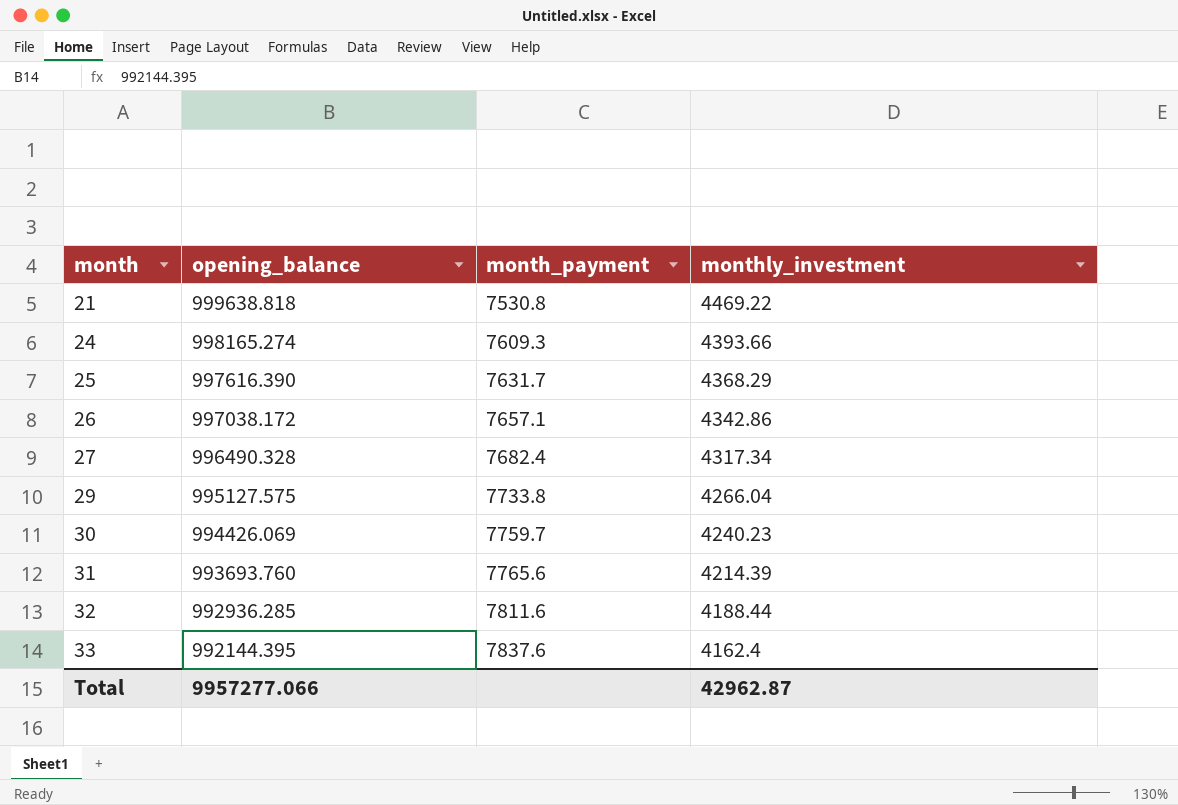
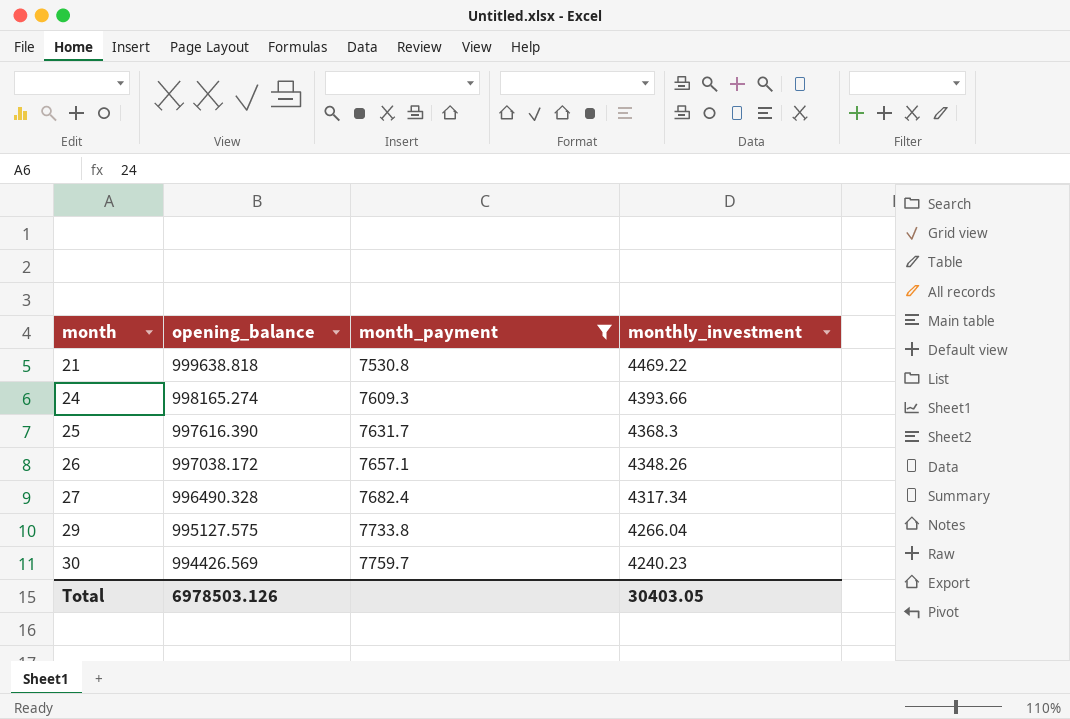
filter: none -> month_payment <= 7759.7
25 | monthly_investment: 4368.29 -> 4368.3
26 | monthly_investment: 4342.86 -> 4348.26
30 | opening_balance: 994426.069 -> 994426.569
Total | opening_balance: 9957277.066 -> 6978503.126
Total | monthly_investment: 42962.87 -> 30403.05

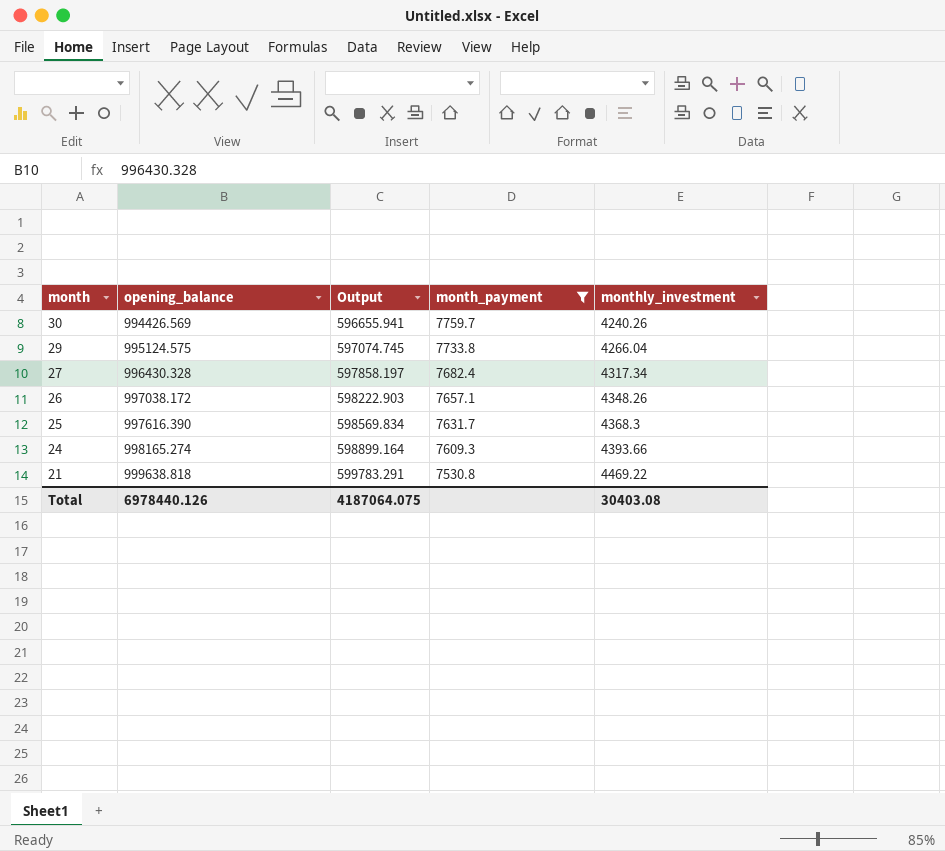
row order: month ascending -> month descending
column Output | formula: none -> [opening_balance] * 0.6
30 | monthly_investment: 4240.23 -> 4240.26
29 | opening_balance: 995127.575 -> 995124.575
27 | opening_balance: 996490.328 -> 996430.328
Total | opening_balance: 6978503.126 -> 6978440.126
Total | monthly_investment: 30403.05 -> 30403.08

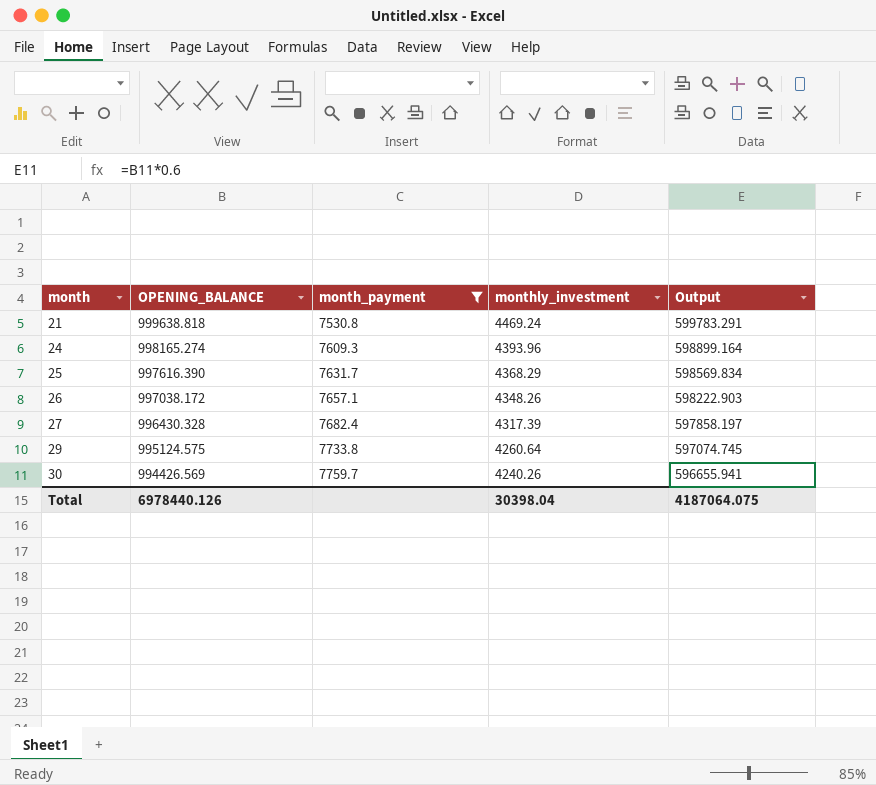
row order: month descending -> month ascending
column name: opening_balance -> OPENING_BALANCE
column Output | position: 3 -> 5
21 | monthly_investment: 4469.22 -> 4469.24
24 | monthly_investment: 4393.66 -> 4393.96
25 | monthly_investment: 4368.3 -> 4368.29
27 | monthly_investment: 4317.34 -> 4317.39
29 | monthly_investment: 4266.04 -> 4260.64
Total | monthly_investment: 30403.08 -> 30398.04

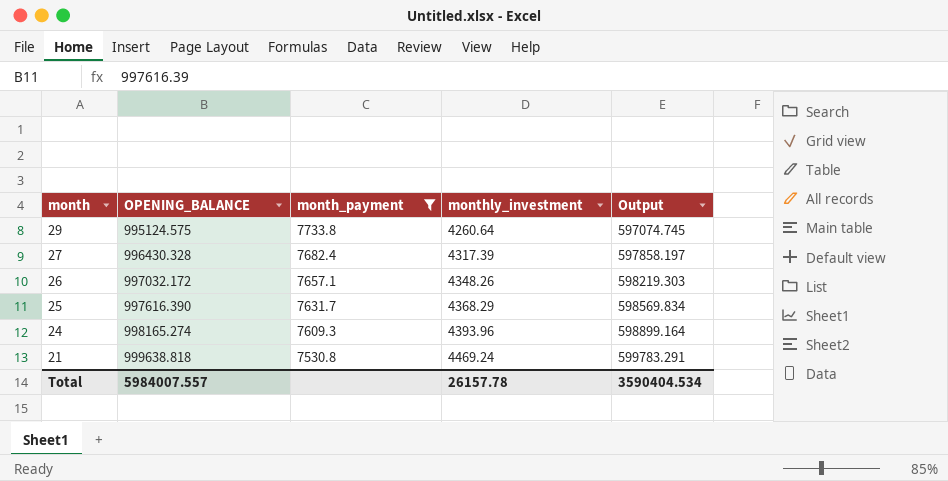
row order: month ascending -> month descending
row 30: 994426.569 | 7759.7 | 4240.26 | 596655.941 -> none
26 | OPENING_BALANCE: 997038.172 -> 997032.172
26 | Output: 598222.903 -> 598219.303
Total | OPENING_BALANCE: 6978440.126 -> 5984007.557
Total | monthly_investment: 30398.04 -> 26157.78
Total | Output: 4187064.075 -> 3590404.534

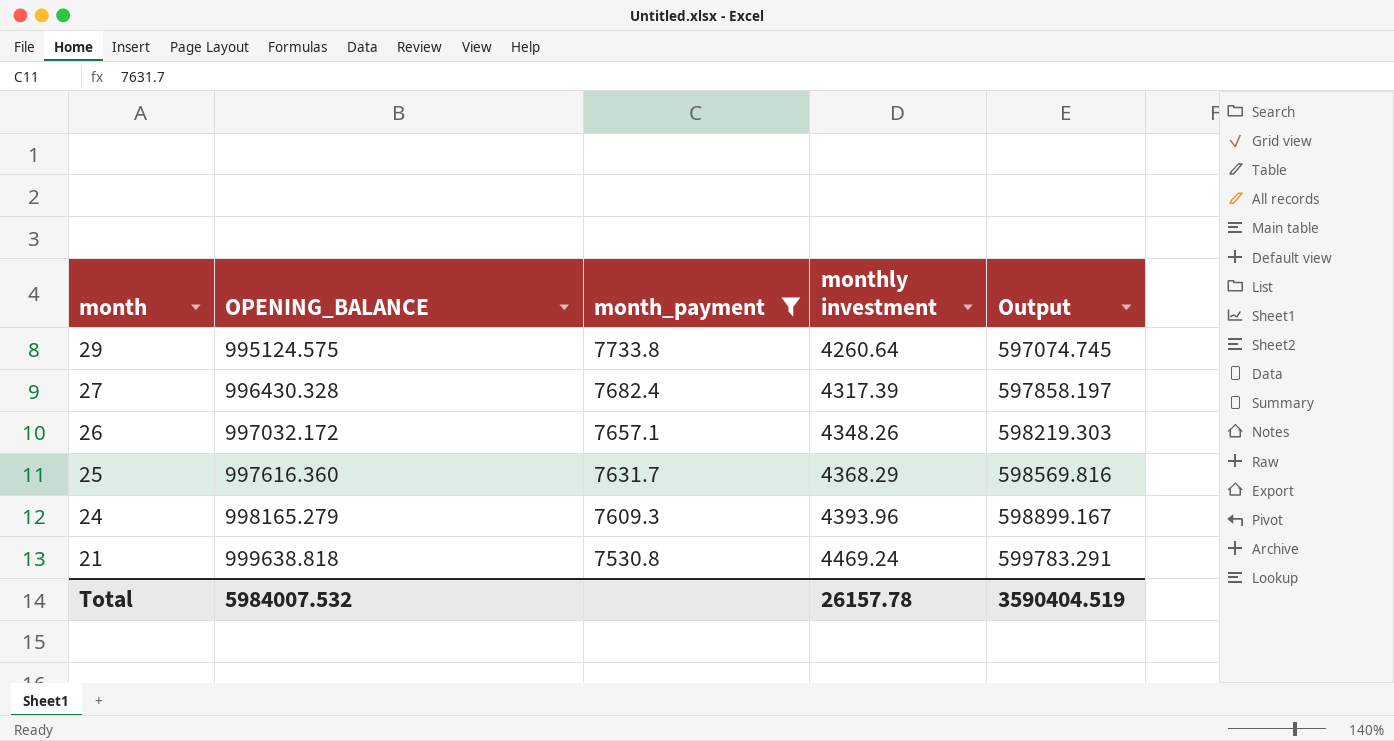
column name: monthly_investment -> monthly investment
25 | OPENING_BALANCE: 997616.390 -> 997616.360
25 | Output: 598569.834 -> 598569.816
24 | OPENING_BALANCE: 998165.274 -> 998165.279
24 | Output: 598899.164 -> 598899.167
Total | OPENING_BALANCE: 5984007.557 -> 5984007.532
Total | Output: 3590404.534 -> 3590404.519

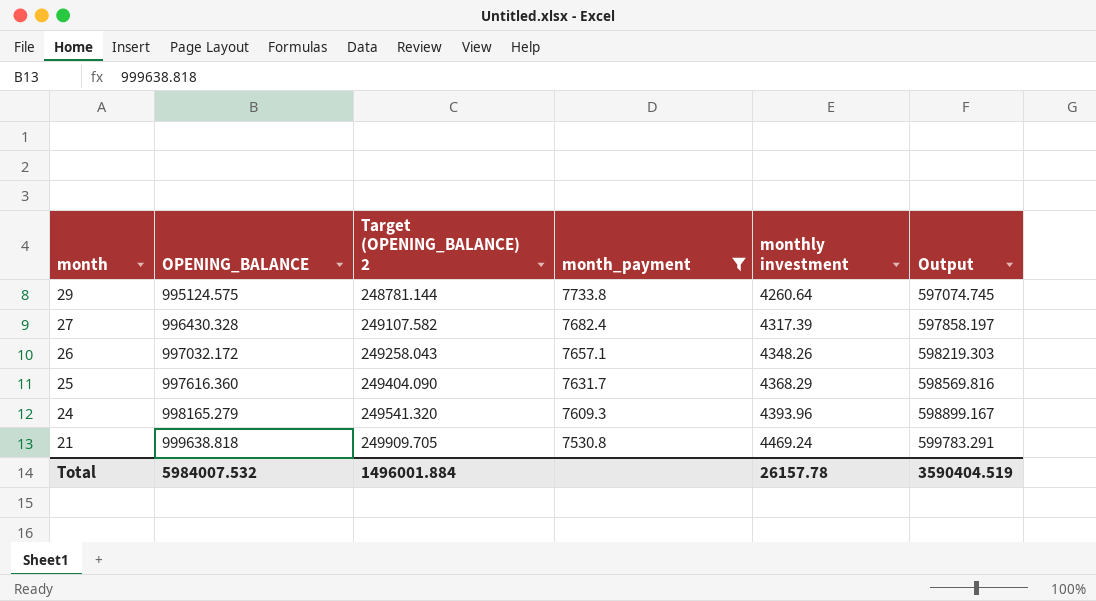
column Target (OPENING_BALANCE) 2 | formula: none -> [OPENING_BALANCE] * 0.25

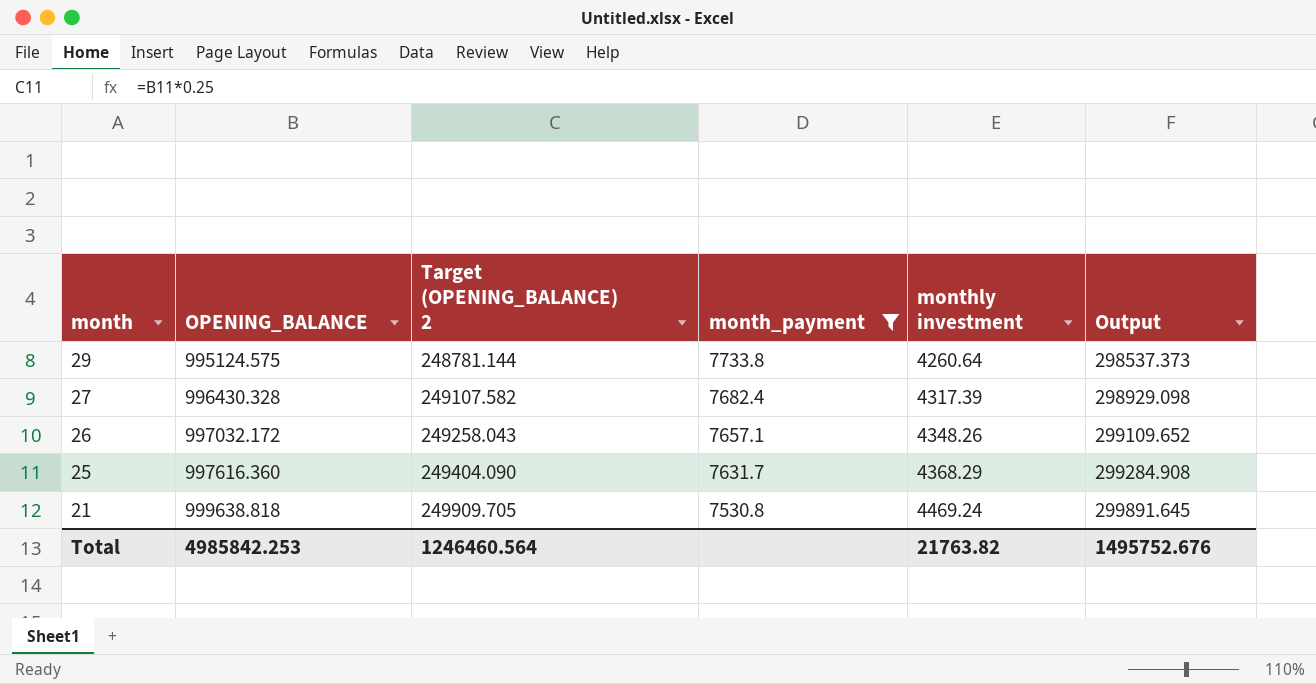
column Output | formula: [OPENING_BALANCE] * 0.6 -> [OPENING_BALANCE] * 0.3
row 24: 998165.279 | 249541.320 | 7609.3 | 4393.96 | 598899.167 -> none
Total | OPENING_BALANCE: 5984007.532 -> 4985842.253
Total | Target (OPENING_BALANCE) 2: 1496001.884 -> 1246460.564
Total | monthly investment: 26157.78 -> 21763.82
Total | Output: 3590404.519 -> 1495752.676

